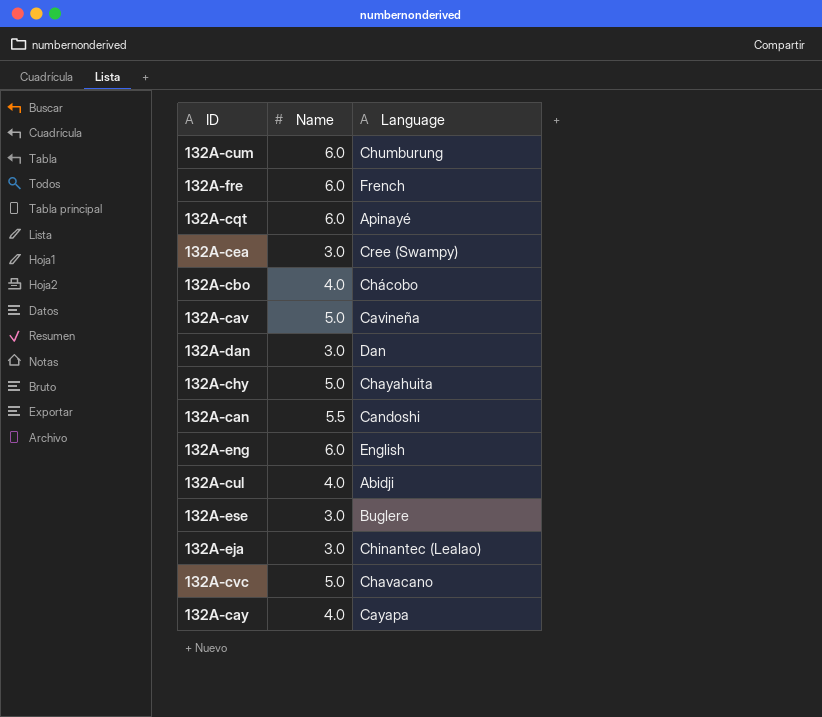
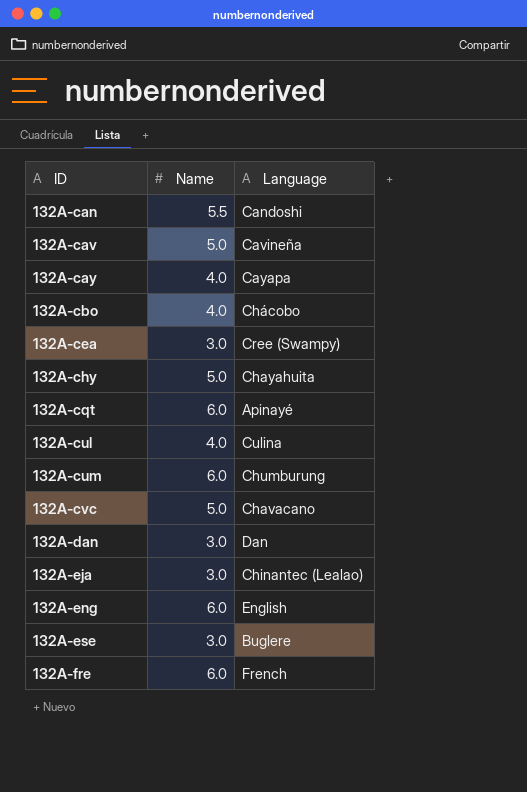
row order: none -> ID ascending
132A-cul | Language: Abidji -> Culina

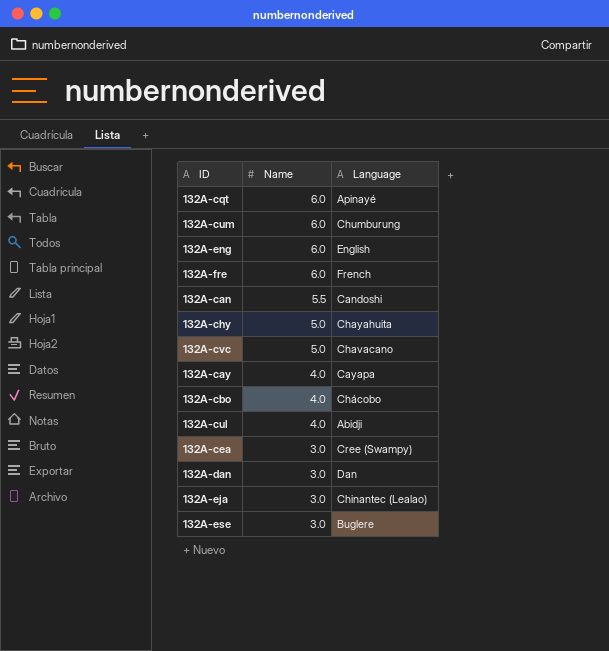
row order: ID ascending -> Name descending
row 132A-cav: 5.0 | Cavineña -> none
132A-cul | Language: Culina -> Abidji

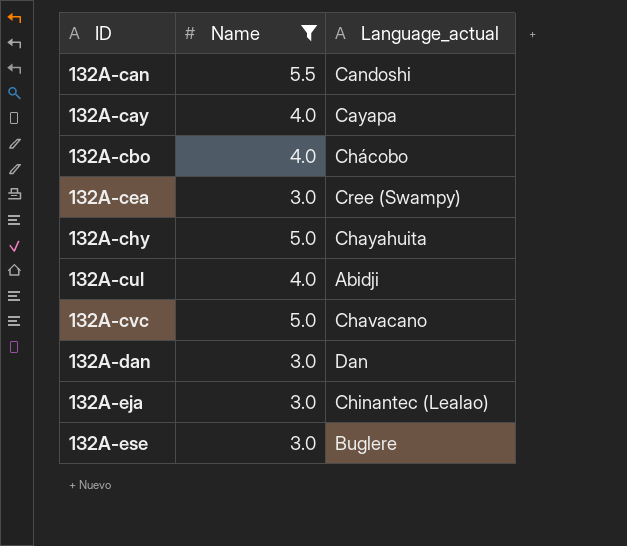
filter: none -> Name != 6.0
row order: Name descending -> ID ascending
column name: Language -> Language_actual

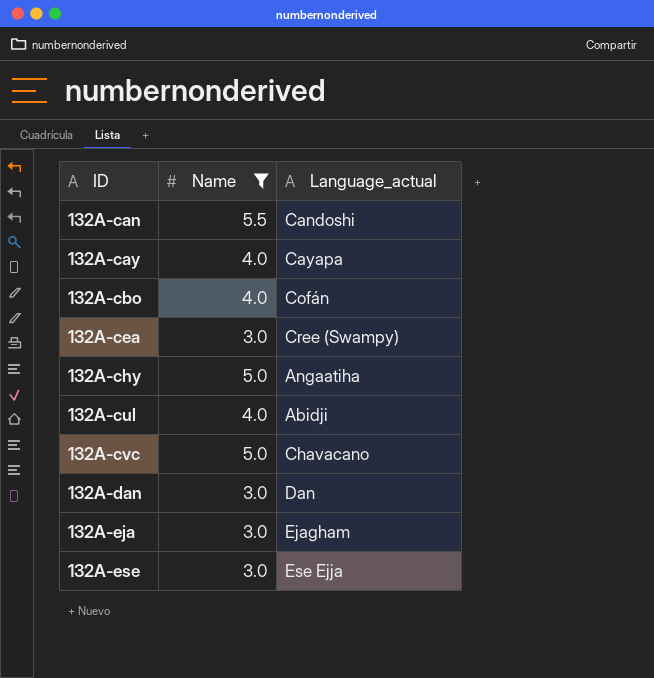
132A-cbo | Language_actual: Chácobo -> Cofán
132A-chy | Language_actual: Chayahuita -> Angaatiha
132A-eja | Language_actual: Chinantec (Lealao) -> Ejagham
132A-ese | Language_actual: Buglere -> Ese Ejja

